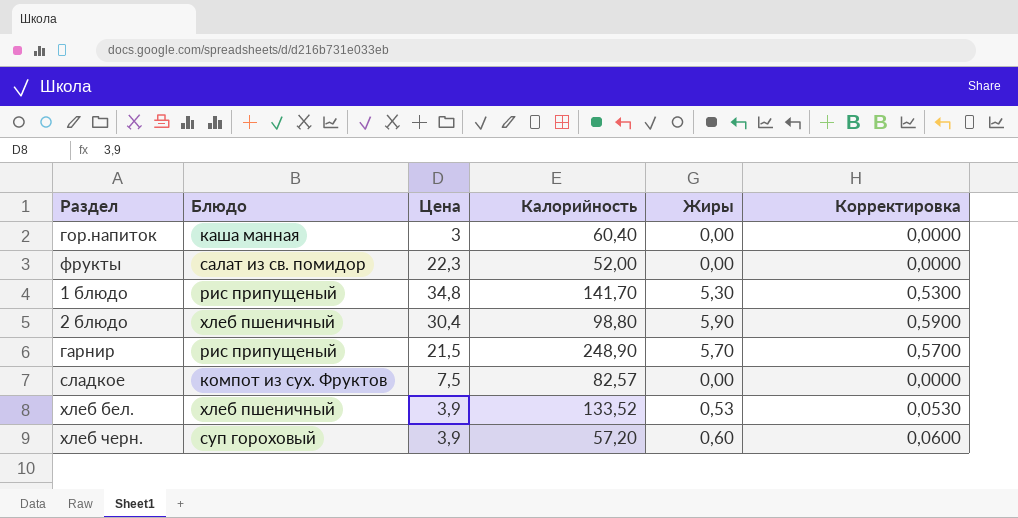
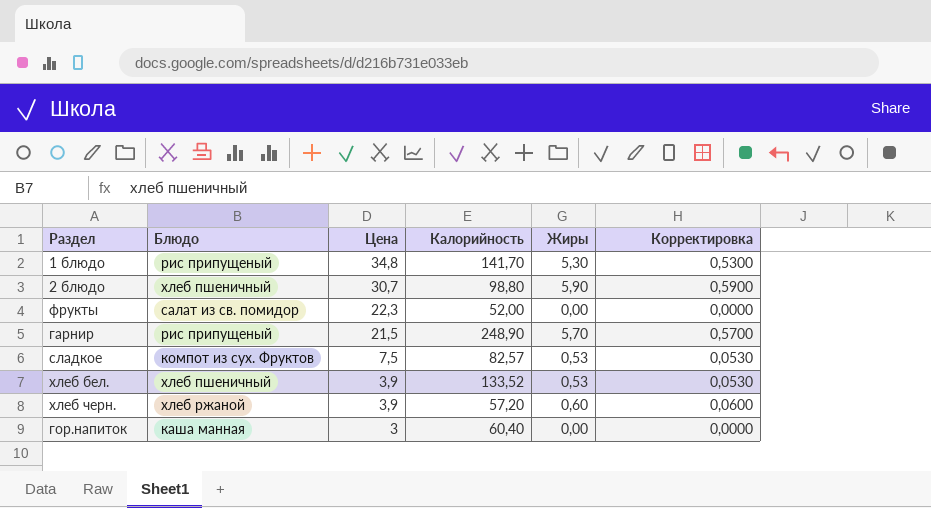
row order: none -> Цена descending
2 блюдо | Цена: 30,4 -> 30,7
сладкое | Жиры: 0,00 -> 0,53
сладкое | Корректировка: 0,0000 -> 0,0530
хлеб черн. | Блюдо: суп гороховый -> хлеб ржаной

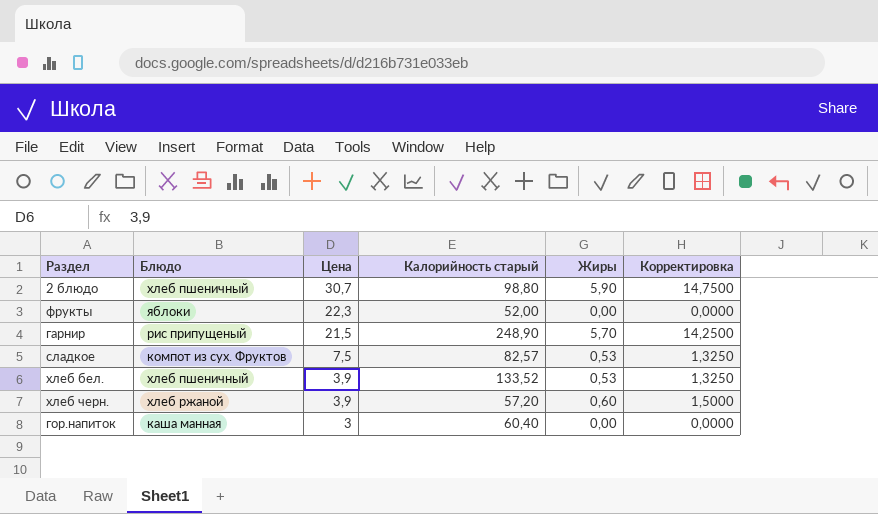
column name: Калорийность -> Калорийность старый
column Корректировка | formula: [Жиры] * 0,1 -> [Жиры] * 2,5
row 1 блюдо: рис припущеный | 34,8 | 141,70 | 5,30 | 0,5300 -> none
фрукты | Блюдо: салат из св. помидор -> яблоки

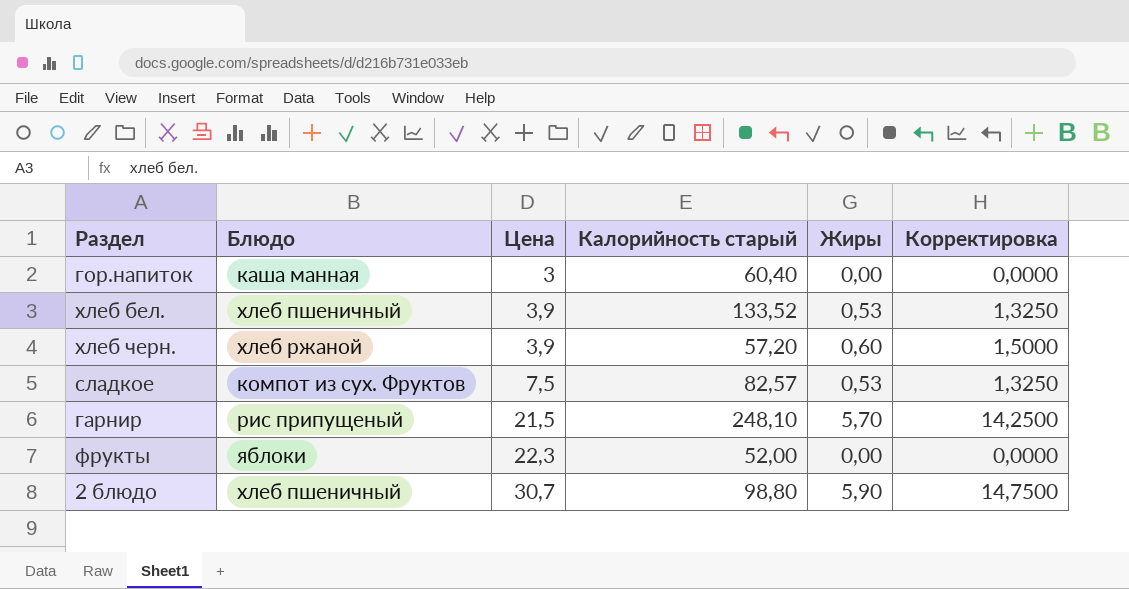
row order: Цена descending -> Цена ascending
гарнир | Калорийность старый: 248,90 -> 248,10

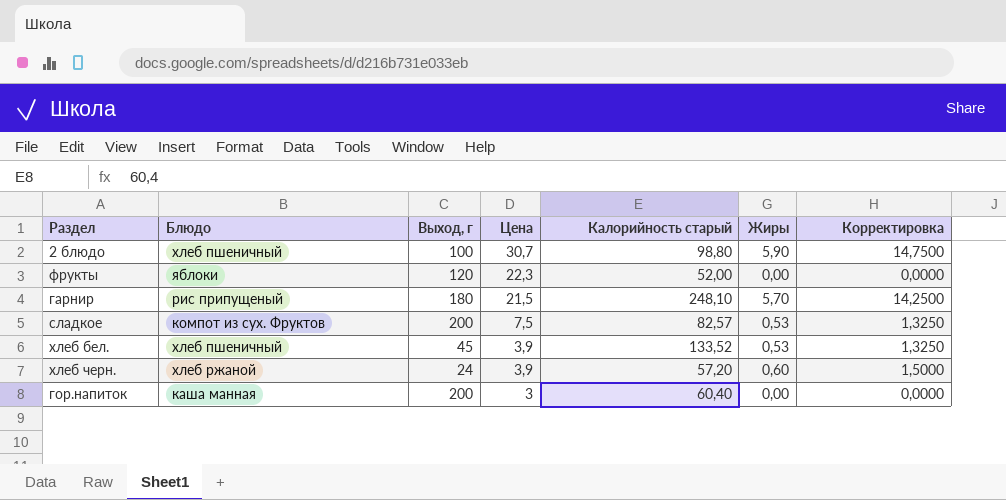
row order: Цена ascending -> Цена descending
column Выход, г | position: none -> 3

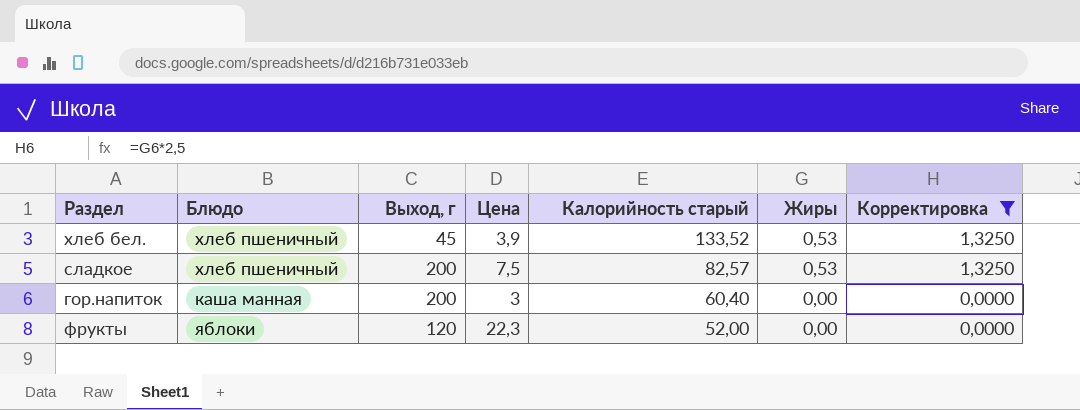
filter: none -> Корректировка <= 1,3250
row order: Цена descending -> Калорийность старый descending
сладкое | Блюдо: компот из сух. Фруктов -> хлеб пшеничный

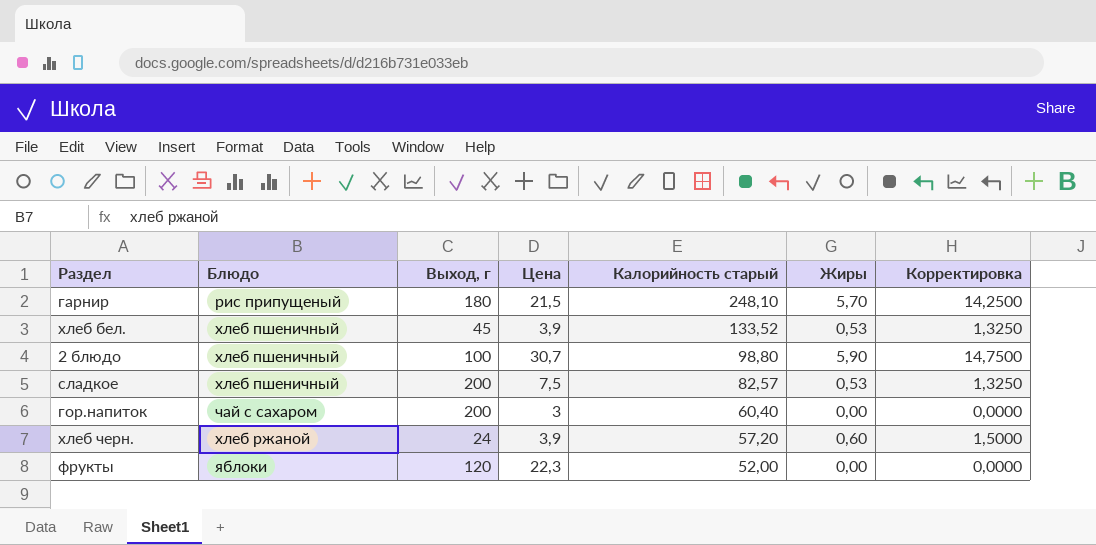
filter: Корректировка <= 1,3250 -> none
гор.напиток | Блюдо: каша манная -> чай с сахаром

